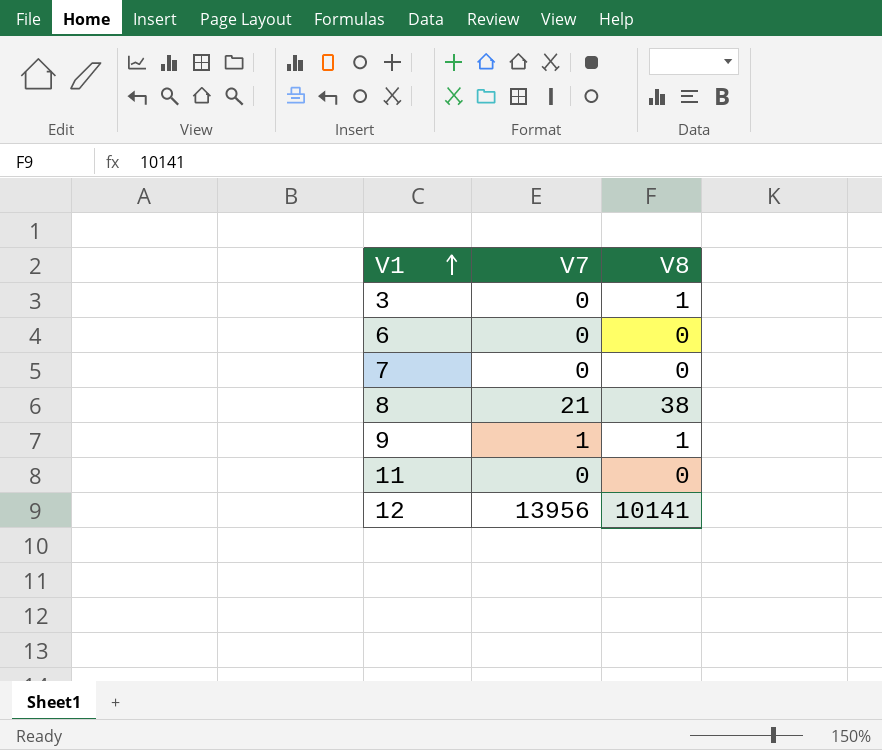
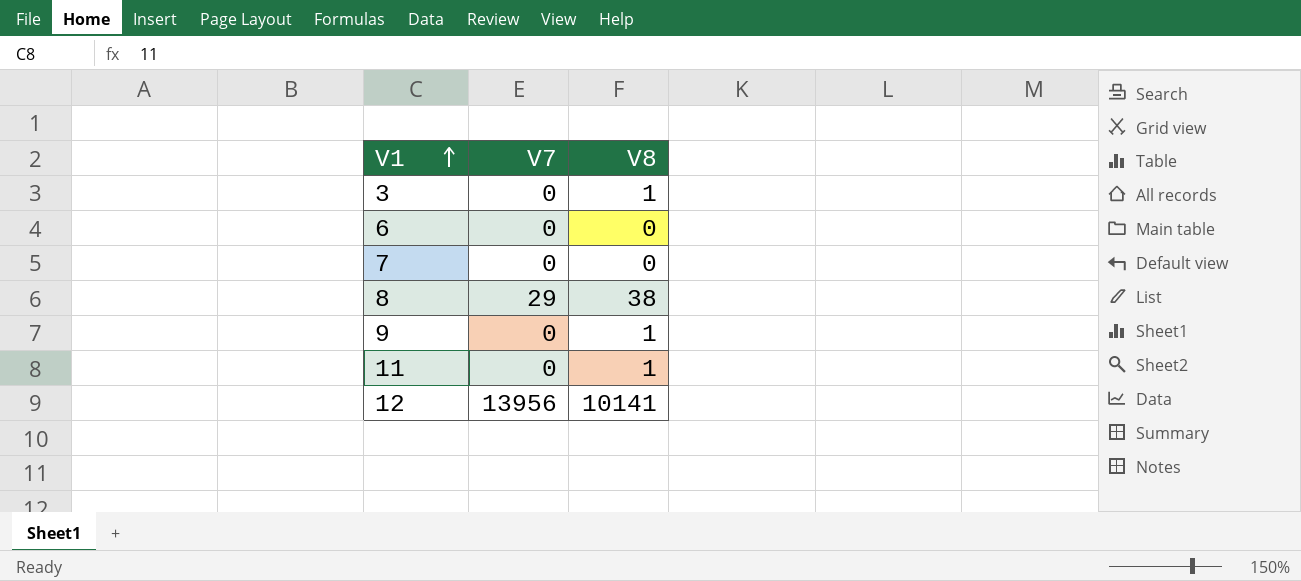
8 | V7: 21 -> 29
9 | V7: 1 -> 0
11 | V8: 0 -> 1

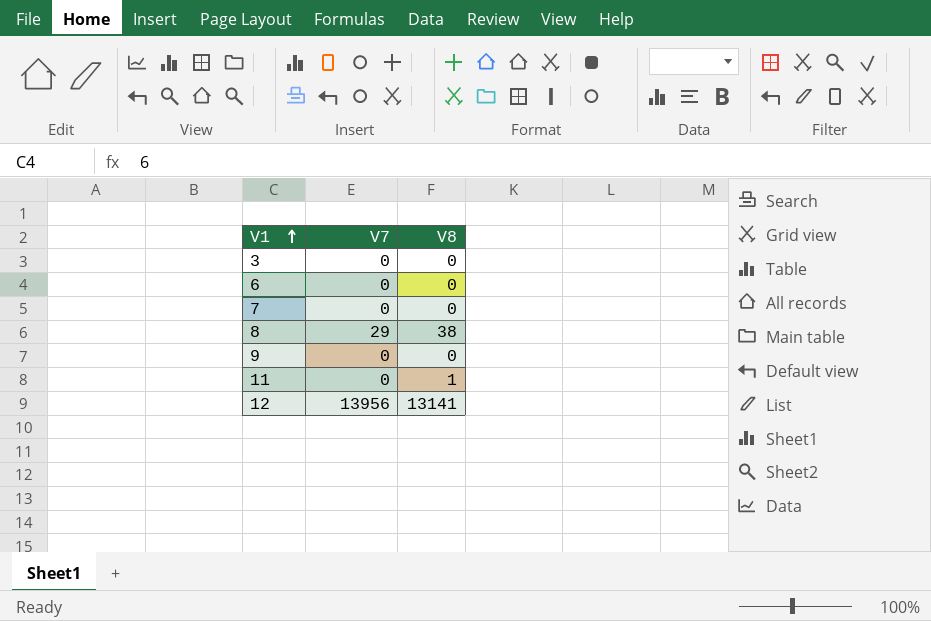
3 | V8: 1 -> 0
9 | V8: 1 -> 0
12 | V8: 10141 -> 13141

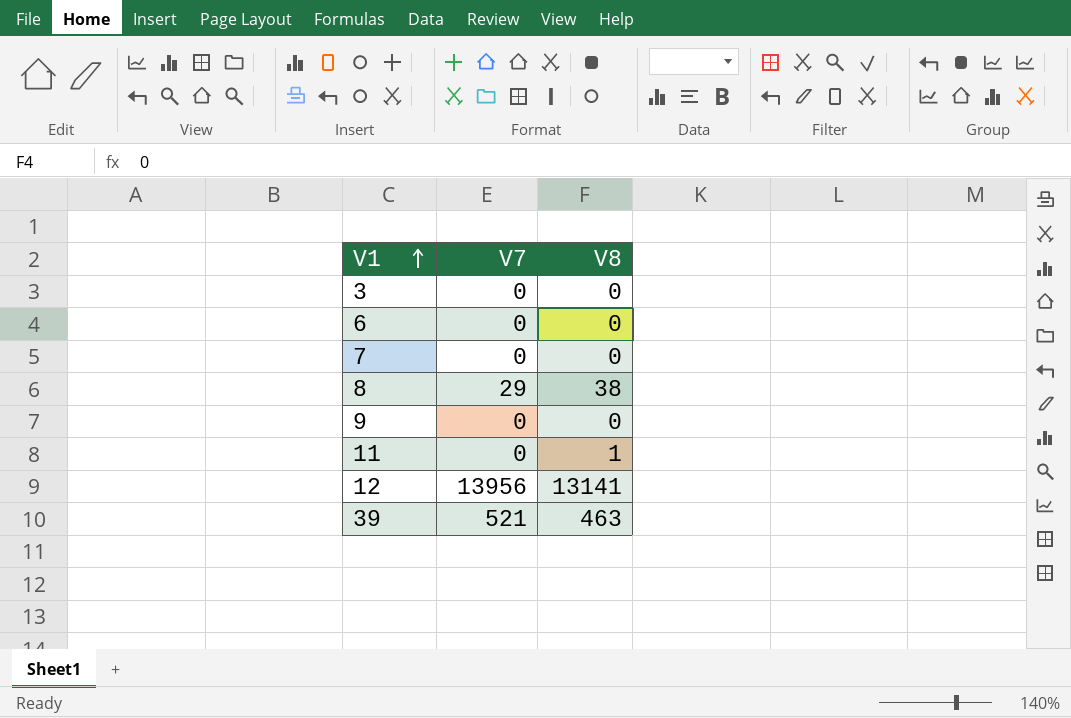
row 39: none -> 521 | 463

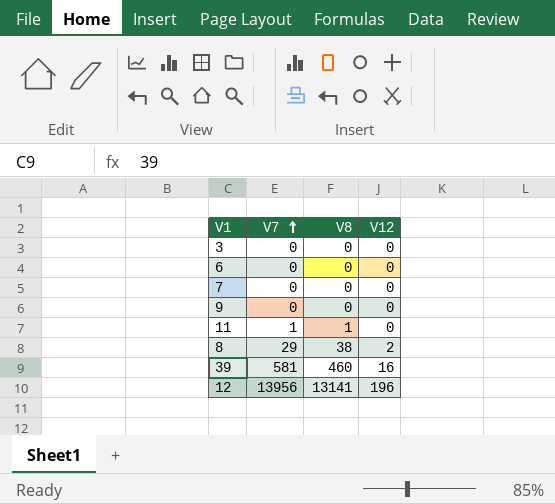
row order: V1 ascending -> V7 ascending
column V12 | position: none -> 4
11 | V7: 0 -> 1
39 | V7: 521 -> 581
39 | V8: 463 -> 460

